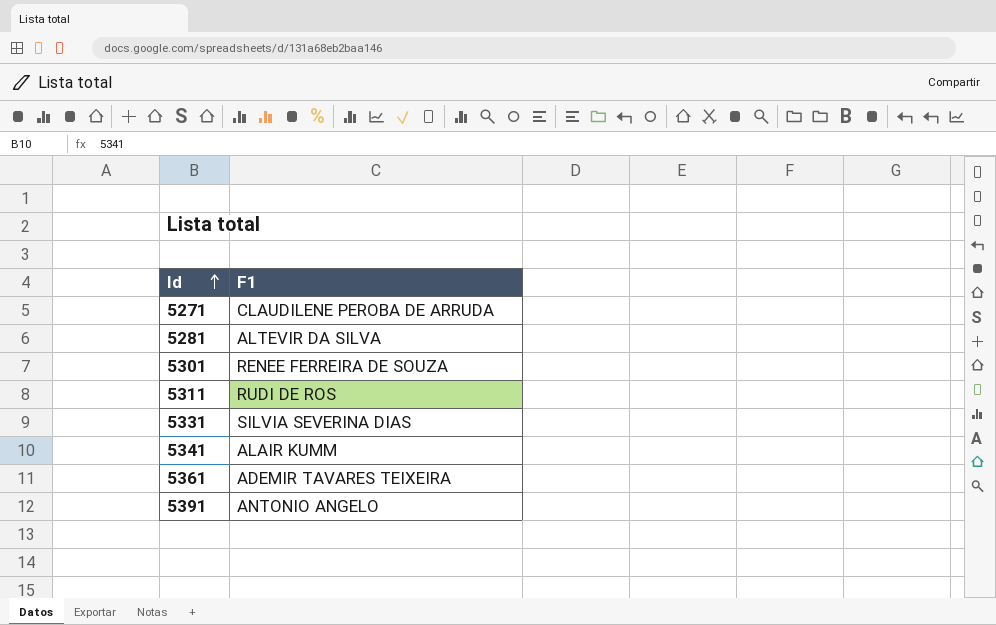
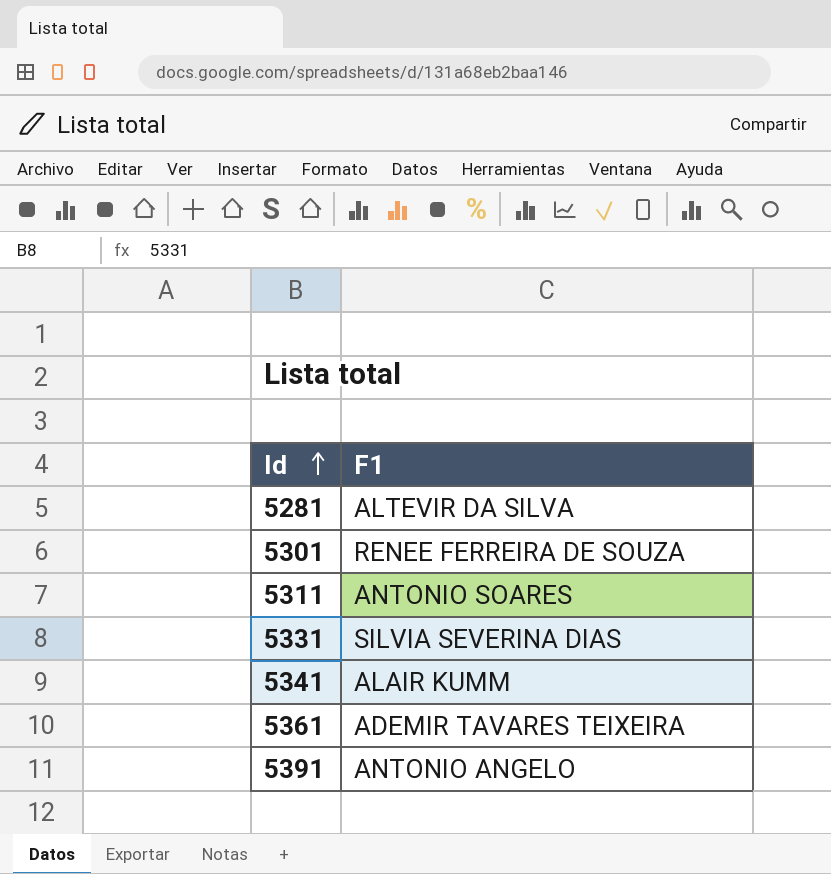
row 5271: CLAUDILENE PEROBA DE ARRUDA -> none
5311 | F1: RUDI DE ROS -> ANTONIO SOARES

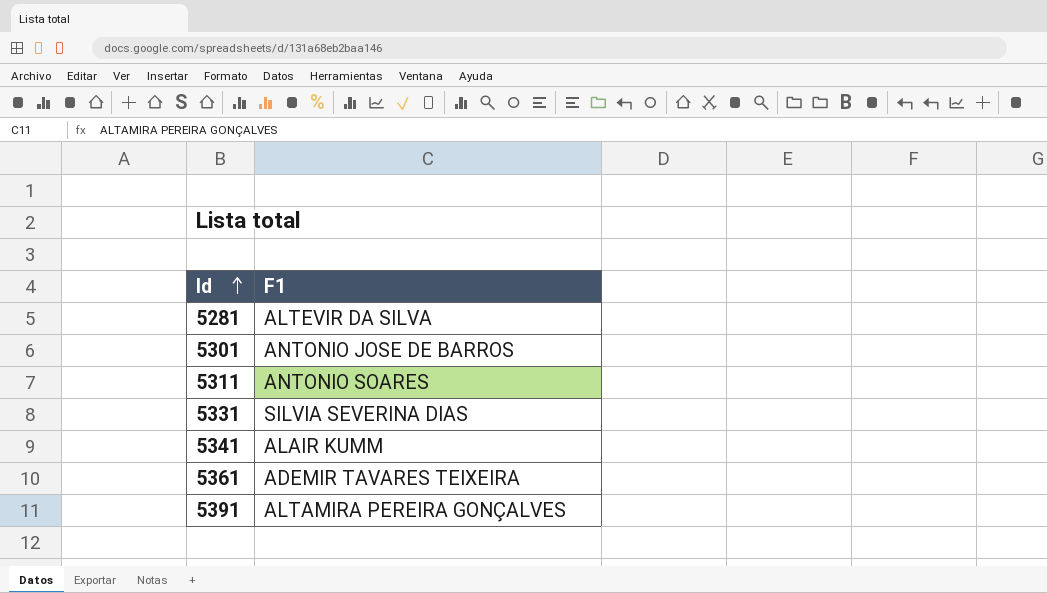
5301 | F1: RENEE FERREIRA DE SOUZA -> ANTONIO JOSE DE BARROS
5391 | F1: ANTONIO ANGELO -> ALTAMIRA PEREIRA GONÇALVES

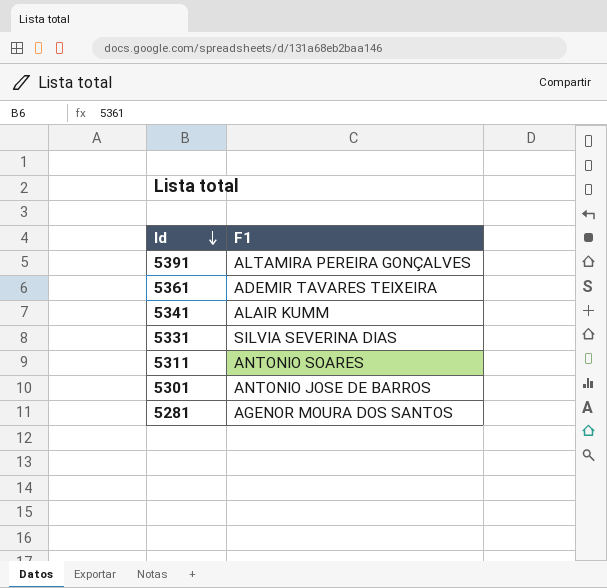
row order: Id ascending -> Id descending
5281 | F1: ALTEVIR DA SILVA -> AGENOR MOURA DOS SANTOS

